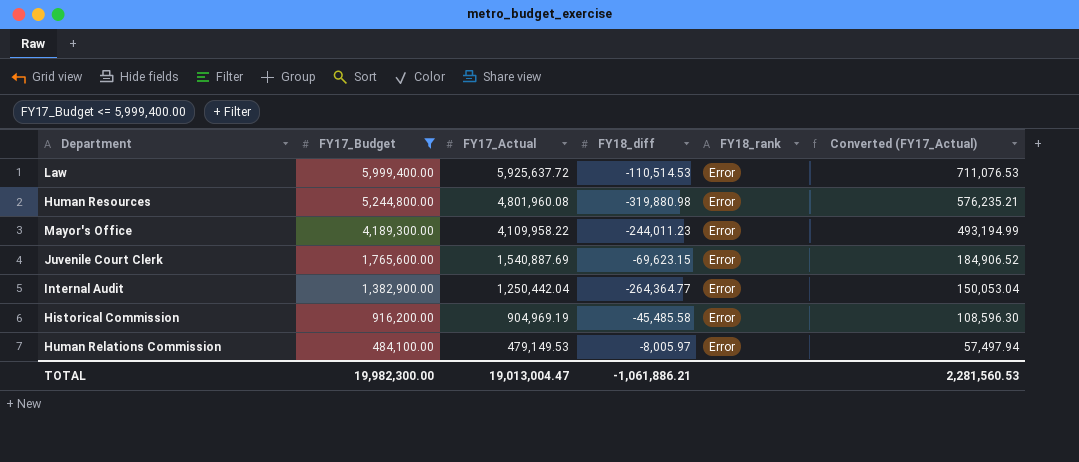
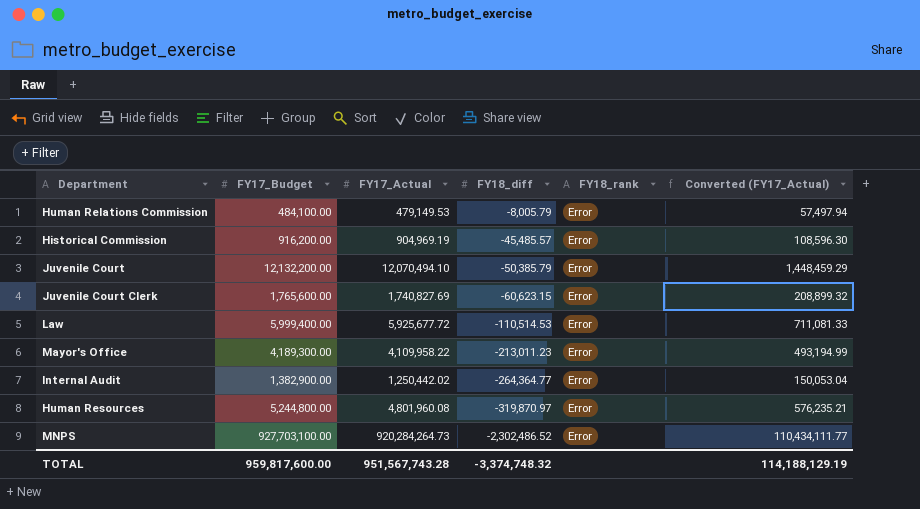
filter: FY17_Budget <= 5,999,400.00 -> none
row order: FY17_Budget descending -> FY18_diff descending
Human Relations Commission | FY18_diff: -8,005.97 -> -8,005.79
Historical Commission | FY18_diff: -45,485.58 -> -45,485.57
Juvenile Court Clerk | FY17_Actual: 1,540,887.69 -> 1,740,827.69
Juvenile Court Clerk | FY18_diff: -69,623.15 -> -60,623.15
Juvenile Court Clerk | Converted (FY17_Actual): 184,906.52 -> 208,899.32
Law | FY17_Actual: 5,925,637.72 -> 5,925,677.72
Law | Converted (FY17_Actual): 711,076.53 -> 711,081.33
Mayor's Office | FY18_diff: -244,011.23 -> -213,011.23
Internal Audit | FY17_Actual: 1,250,442.04 -> 1,250,442.02
Human Resources | FY18_diff: -319,880.98 -> -319,870.97
TOTAL | FY17_Budget: 19,982,300.00 -> 959,817,600.00
TOTAL | FY17_Actual: 19,013,004.47 -> 951,567,743.28
TOTAL | FY18_diff: -1,061,886.21 -> -3,374,748.32
TOTAL | Converted (FY17_Actual): 2,281,560.53 -> 114,188,129.19

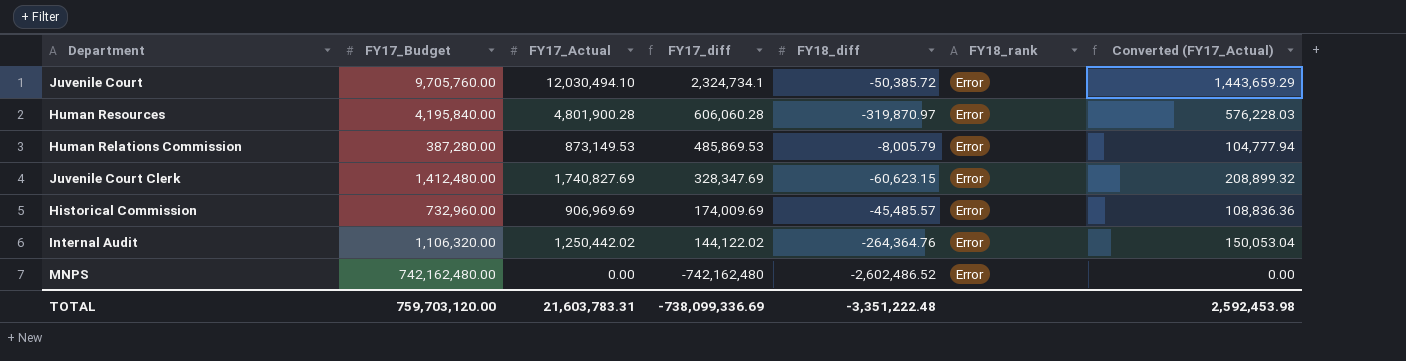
row order: FY18_diff descending -> FY17_diff descending
column FY17_diff | formula: none -> [FY17_Actual] - [FY17_Budget]
row Law: 5,999,400.00 | 5,925,677.72 | -110,514.53 | Error | 711,081.33 -> none
row Mayor's Office: 4,189,300.00 | 4,109,958.22 | -213,011.23 | Error | 493,194.99 -> none
Juvenile Court | FY17_Budget: 12,132,200.00 -> 9,705,760.00
Juvenile Court | FY17_Actual: 12,070,494.10 -> 12,030,494.10
Juvenile Court | FY18_diff: -50,385.79 -> -50,385.72
Juvenile Court | Converted (FY17_Actual): 1,448,459.29 -> 1,443,659.29
Human Resources | FY17_Budget: 5,244,800.00 -> 4,195,840.00
Human Resources | FY17_Actual: 4,801,960.08 -> 4,801,900.28
Human Resources | Converted (FY17_Actual): 576,235.21 -> 576,228.03
Human Relations Commission | FY17_Budget: 484,100.00 -> 387,280.00
Human Relations Commission | FY17_Actual: 479,149.53 -> 873,149.53
Human Relations Commission | Converted (FY17_Actual): 57,497.94 -> 104,777.94
Juvenile Court Clerk | FY17_Budget: 1,765,600.00 -> 1,412,480.00
Historical Commission | FY17_Budget: 916,200.00 -> 732,960.00
Historical Commission | FY17_Actual: 904,969.19 -> 906,969.69
Historical Commission | Converted (FY17_Actual): 108,596.30 -> 108,836.36
Internal Audit | FY17_Budget: 1,382,900.00 -> 1,106,320.00
Internal Audit | FY18_diff: -264,364.77 -> -264,364.76
MNPS | FY17_Budget: 927,703,100.00 -> 742,162,480.00
MNPS | FY17_Actual: 920,284,264.73 -> 0.00
MNPS | FY18_diff: -2,302,486.52 -> -2,602,486.52
MNPS | Converted (FY17_Actual): 110,434,111.77 -> 0.00
TOTAL | FY17_Budget: 959,817,600.00 -> 759,703,120.00
TOTAL | FY17_Actual: 951,567,743.28 -> 21,603,783.31
TOTAL | FY18_diff: -3,374,748.32 -> -3,351,222.48
TOTAL | Converted (FY17_Actual): 114,188,129.19 -> 2,592,453.98

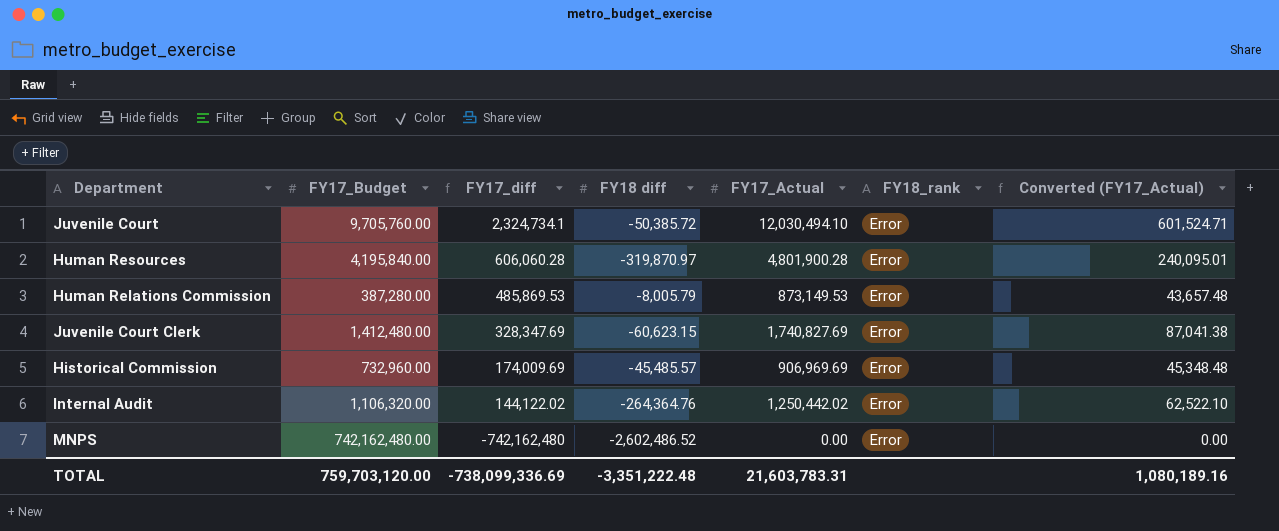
column name: FY18_diff -> FY18 diff
column FY17_Actual | position: 3 -> 5
column Converted (FY17_Actual) | formula: [FY17_Actual] * 0.12 -> [FY17_Actual] * 0.05
TOTAL | Converted (FY17_Actual): 2,592,453.98 -> 1,080,189.16

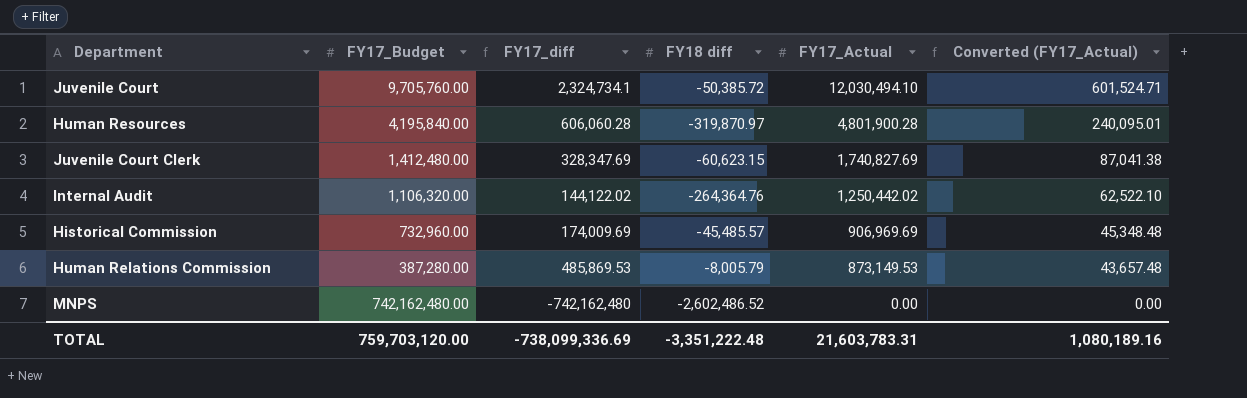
row order: FY17_diff descending -> FY17_Actual descending
column FY18_rank | position: 6 -> none

